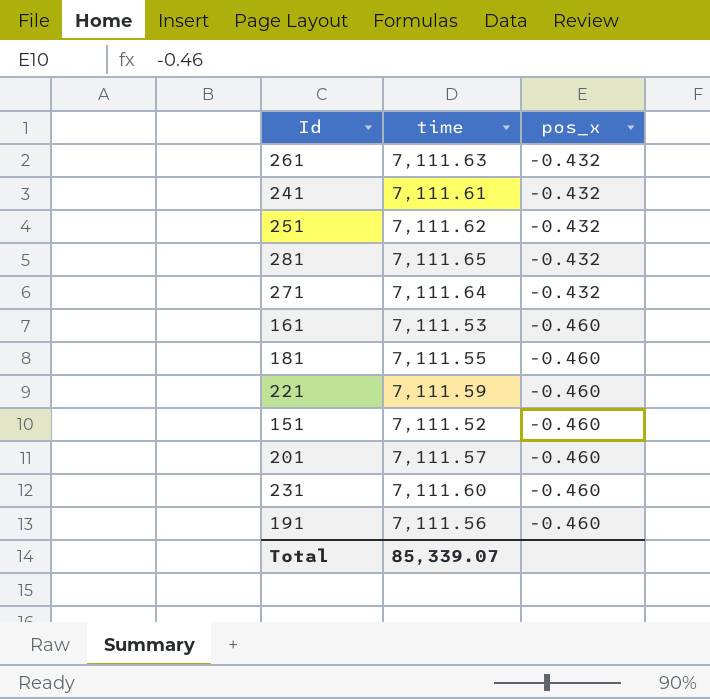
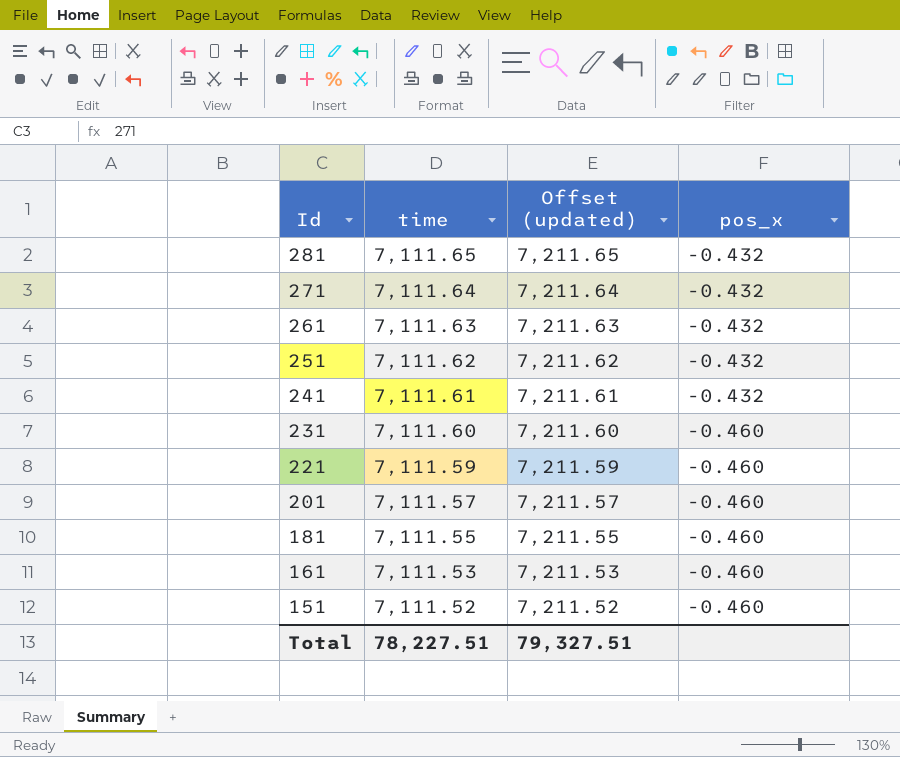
row order: pos_x descending -> Id descending
column Offset (updated) | formula: none -> [time] + 100
row 191: 7,111.56 | -0.460 -> none
Total | time: 85,339.07 -> 78,227.51

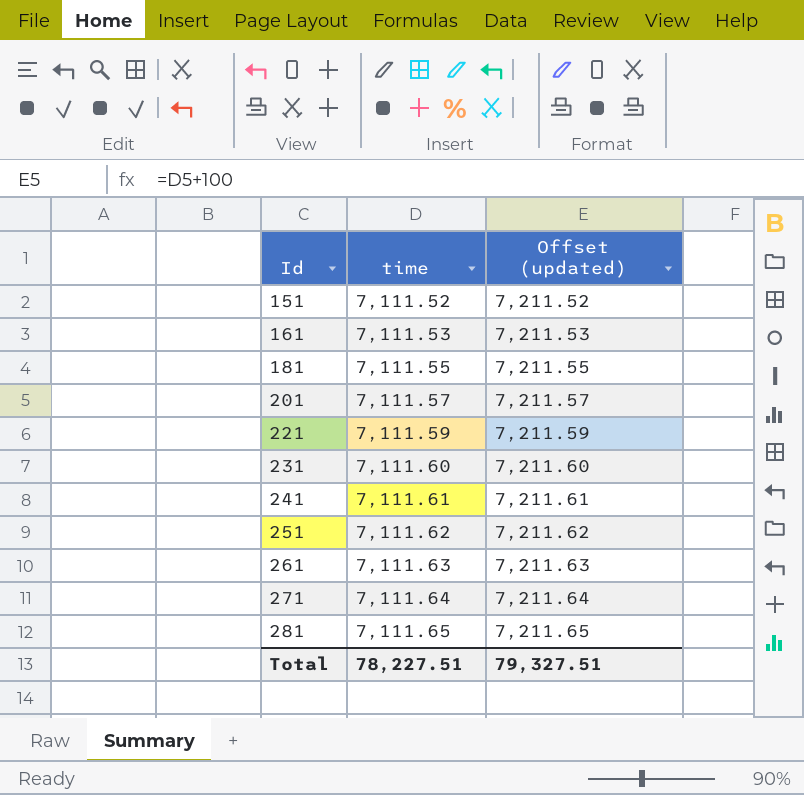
row order: Id descending -> Id ascending
column pos_x | position: 4 -> none

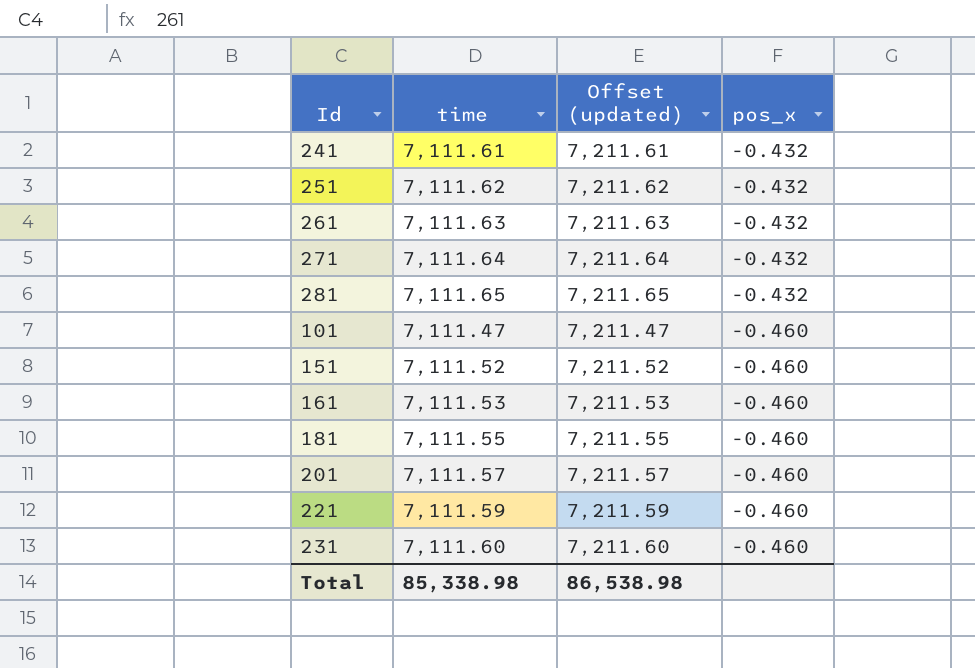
row order: Id ascending -> pos_x descending
column pos_x | position: none -> 4
row 101: none -> 7,111.47 | 7,211.47 | -0.460
Total | time: 78,227.51 -> 85,338.98
Total | Offset (updated): 79,327.51 -> 86,538.98

